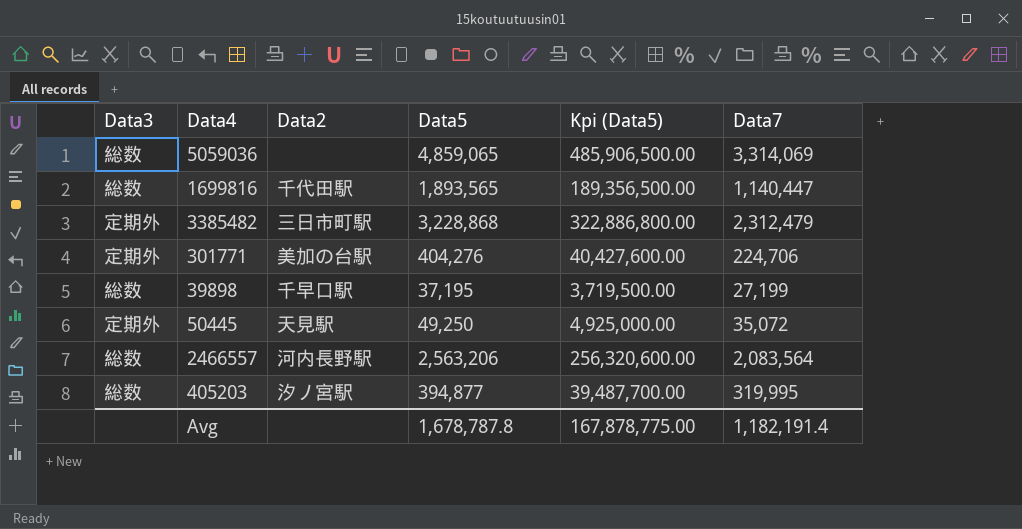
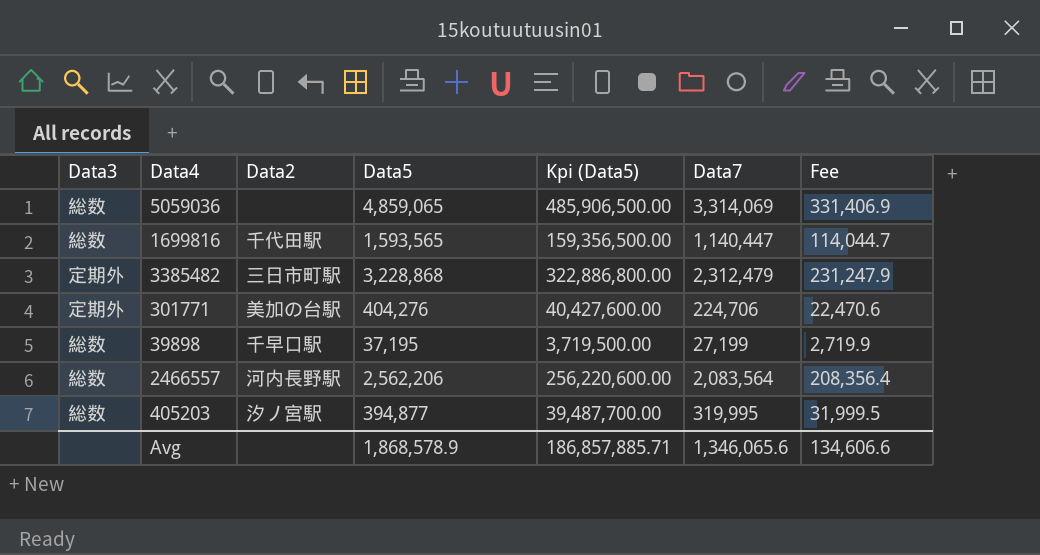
column Fee | formula: none -> [Data7] * 0.1
row 50445: 定期外 | 天見駅 | 49,250 | 4,925,000.00 | 35,072 -> none
1699816 | Data5: 1,893,565 -> 1,593,565
1699816 | Kpi (Data5): 189,356,500.00 -> 159,356,500.00
2466557 | Data5: 2,563,206 -> 2,562,206
2466557 | Kpi (Data5): 256,320,600.00 -> 256,220,600.00
Avg | Data5: 1,678,787.8 -> 1,868,578.9
Avg | Kpi (Data5): 167,878,775.00 -> 186,857,885.71
Avg | Data7: 1,182,191.4 -> 1,346,065.6

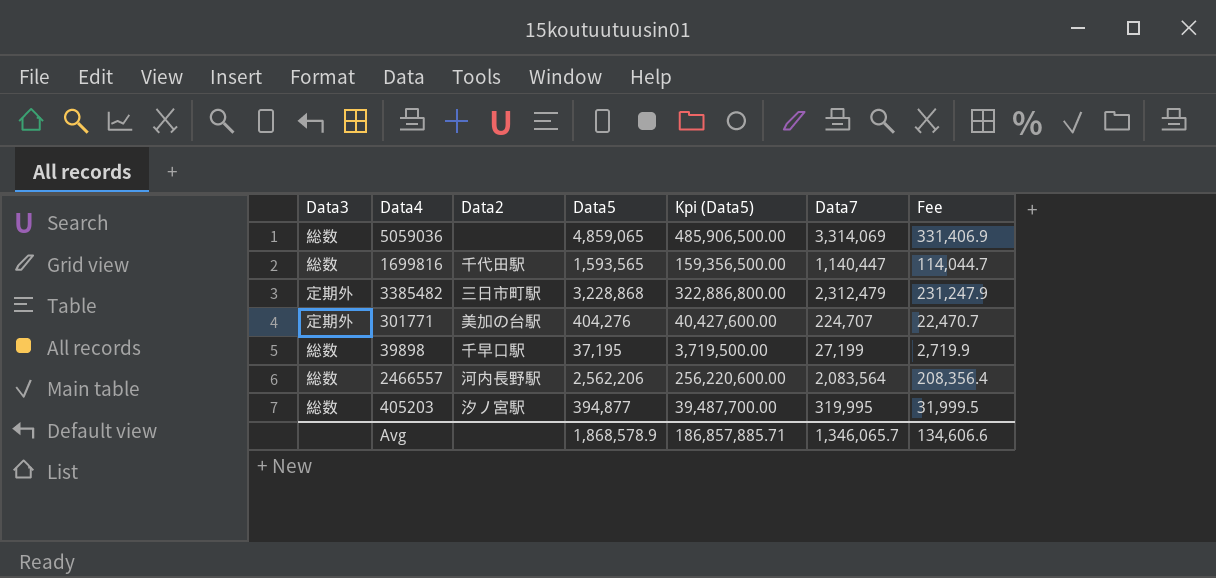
301771 | Data7: 224,706 -> 224,707
301771 | Fee: 22,470.6 -> 22,470.7
Avg | Data7: 1,346,065.6 -> 1,346,065.7

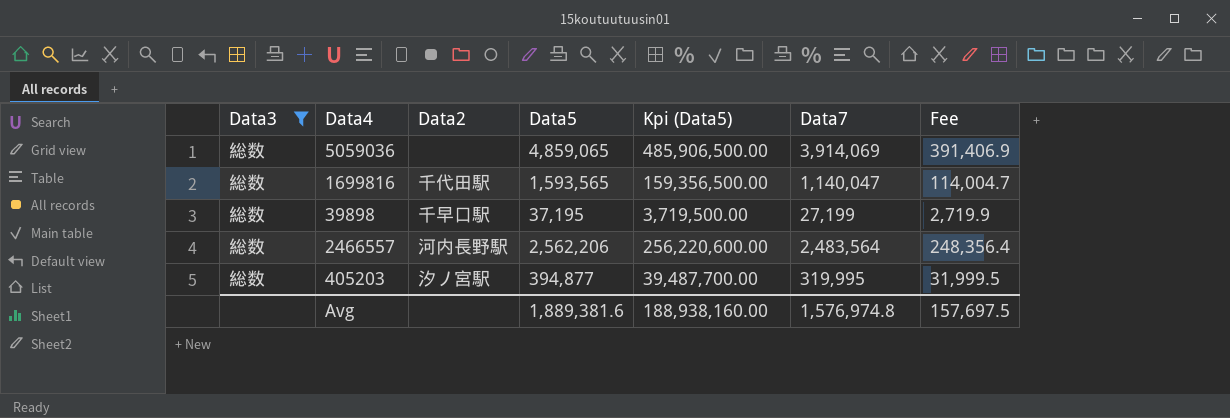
filter: none -> Data3 = 総数
5059036 | Data7: 3,314,069 -> 3,914,069
5059036 | Fee: 331,406.9 -> 391,406.9
1699816 | Data7: 1,140,447 -> 1,140,047
1699816 | Fee: 114,044.7 -> 114,004.7
2466557 | Data7: 2,083,564 -> 2,483,564
2466557 | Fee: 208,356.4 -> 248,356.4
Avg | Data5: 1,868,578.9 -> 1,889,381.6
Avg | Kpi (Data5): 186,857,885.71 -> 188,938,160.00
Avg | Data7: 1,346,065.7 -> 1,576,974.8
Avg | Fee: 134,606.6 -> 157,697.5

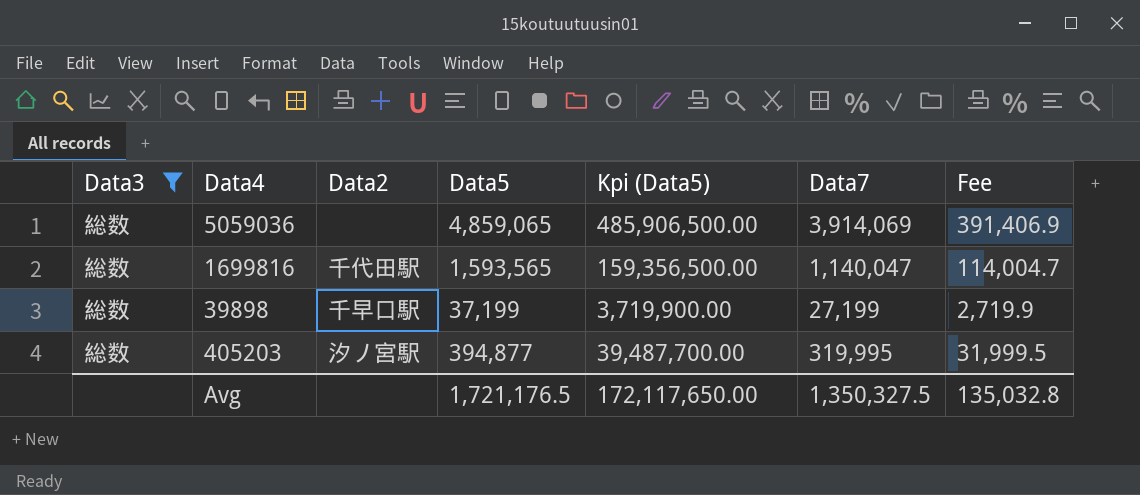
row 2466557: 総数 | 河内長野駅 | 2,562,206 | 256,220,600.00 | 2,483,564 | 248,356.4 -> none
39898 | Data5: 37,195 -> 37,199
39898 | Kpi (Data5): 3,719,500.00 -> 3,719,900.00
Avg | Data5: 1,889,381.6 -> 1,721,176.5
Avg | Kpi (Data5): 188,938,160.00 -> 172,117,650.00
Avg | Data7: 1,576,974.8 -> 1,350,327.5
Avg | Fee: 157,697.5 -> 135,032.8

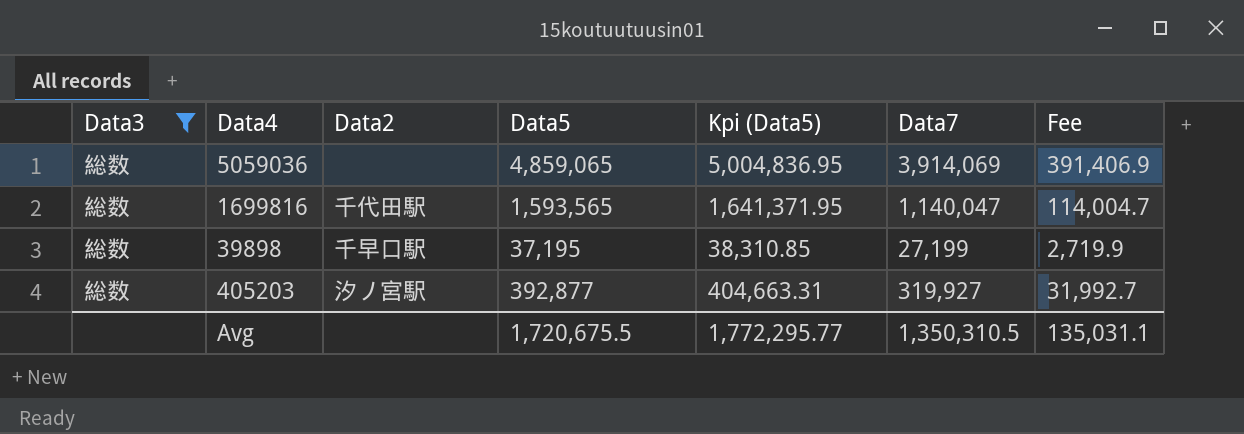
column Kpi (Data5) | formula: [Data5] * 100 -> [Data5] * 1.03
39898 | Data5: 37,199 -> 37,195
405203 | Data5: 394,877 -> 392,877
405203 | Data7: 319,995 -> 319,927
405203 | Fee: 31,999.5 -> 31,992.7
Avg | Data5: 1,721,176.5 -> 1,720,675.5
Avg | Kpi (Data5): 172,117,650.00 -> 1,772,295.77
Avg | Data7: 1,350,327.5 -> 1,350,310.5
Avg | Fee: 135,032.8 -> 135,031.1

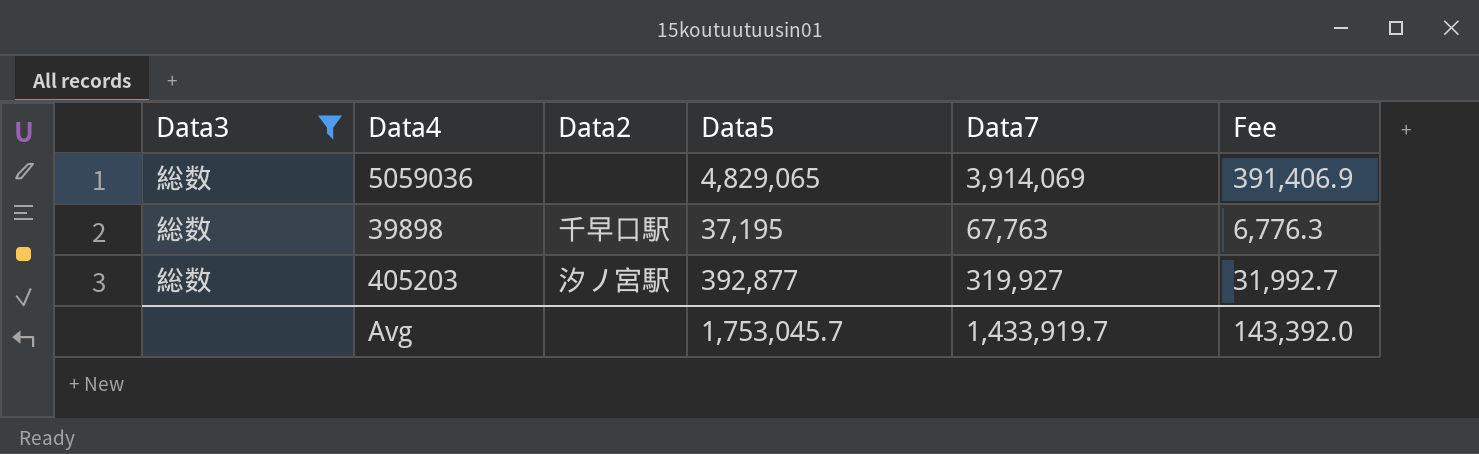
column Kpi (Data5) | formula: [Data5] * 1.03 -> none
row 1699816: 総数 | 千代田駅 | 1,593,565 | 1,641,371.95 | 1,140,047 | 114,004.7 -> none
5059036 | Data5: 4,859,065 -> 4,829,065
39898 | Data7: 27,199 -> 67,763
39898 | Fee: 2,719.9 -> 6,776.3
Avg | Data5: 1,720,675.5 -> 1,753,045.7
Avg | Data7: 1,350,310.5 -> 1,433,919.7
Avg | Fee: 135,031.1 -> 143,392.0

